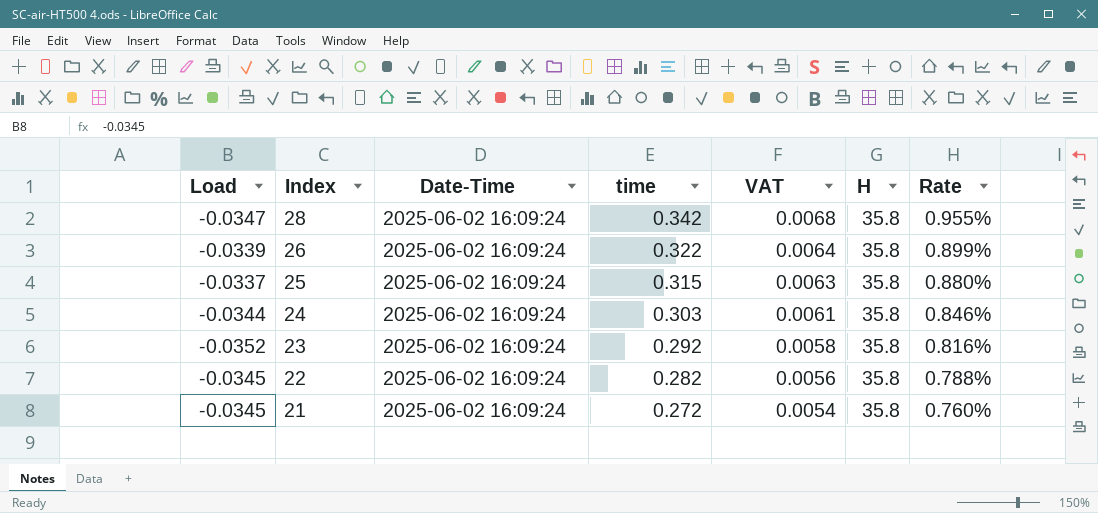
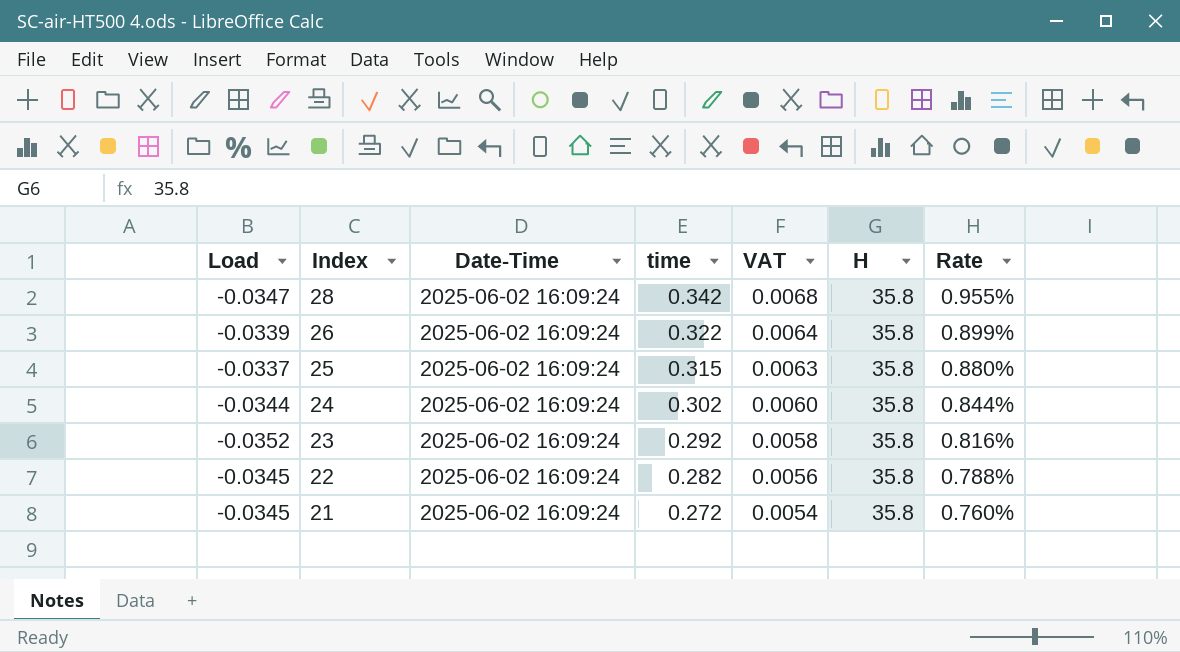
24 | time: 0.303 -> 0.302
24 | VAT: 0.0061 -> 0.0060
24 | Rate: 0.846% -> 0.844%

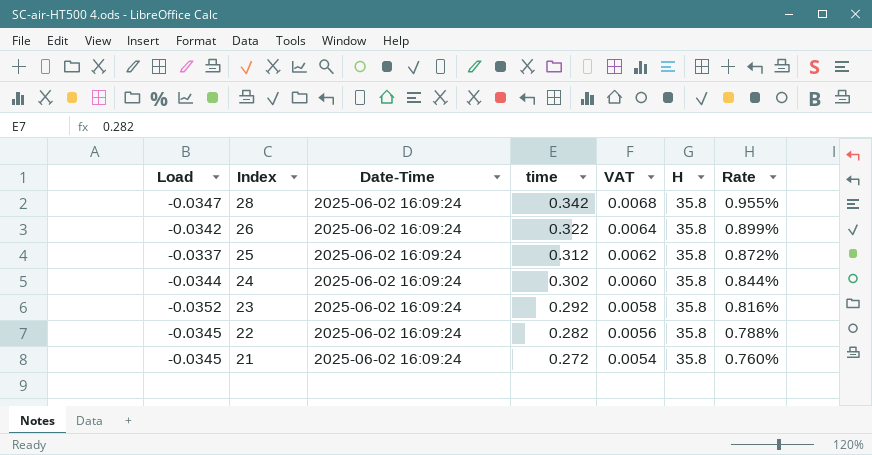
26 | Load: -0.0339 -> -0.0342
25 | time: 0.315 -> 0.312
25 | VAT: 0.0063 -> 0.0062
25 | Rate: 0.880% -> 0.872%

